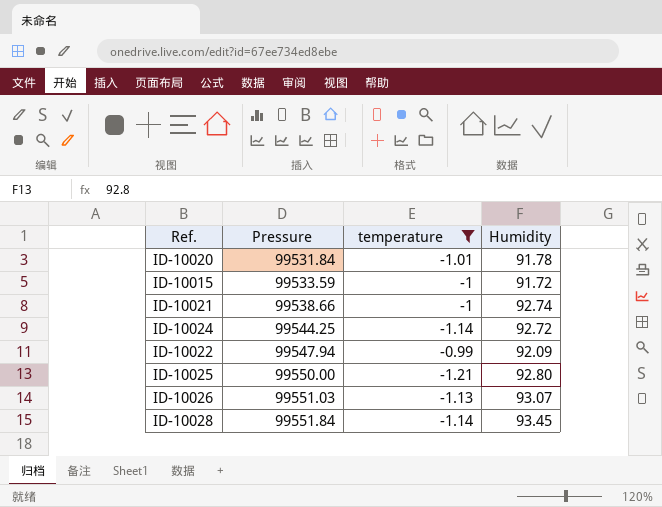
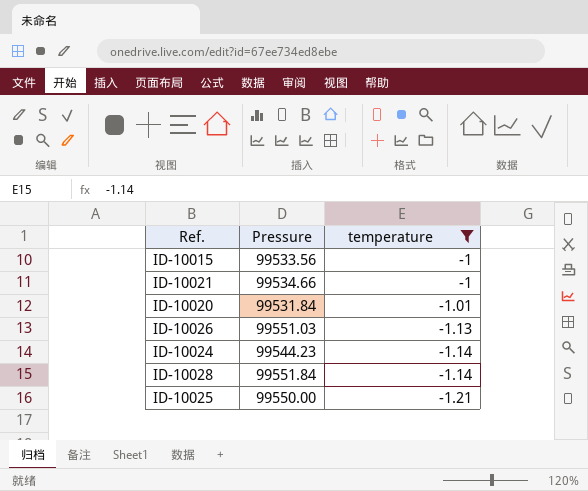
row order: Pressure ascending -> temperature descending
column Humidity | position: 4 -> none
row ID-10022: 99547.94 | -0.99 | 92.09 -> none
ID-10015 | Pressure: 99533.59 -> 99533.56
ID-10021 | Pressure: 99538.66 -> 99534.66
ID-10024 | Pressure: 99544.25 -> 99544.23

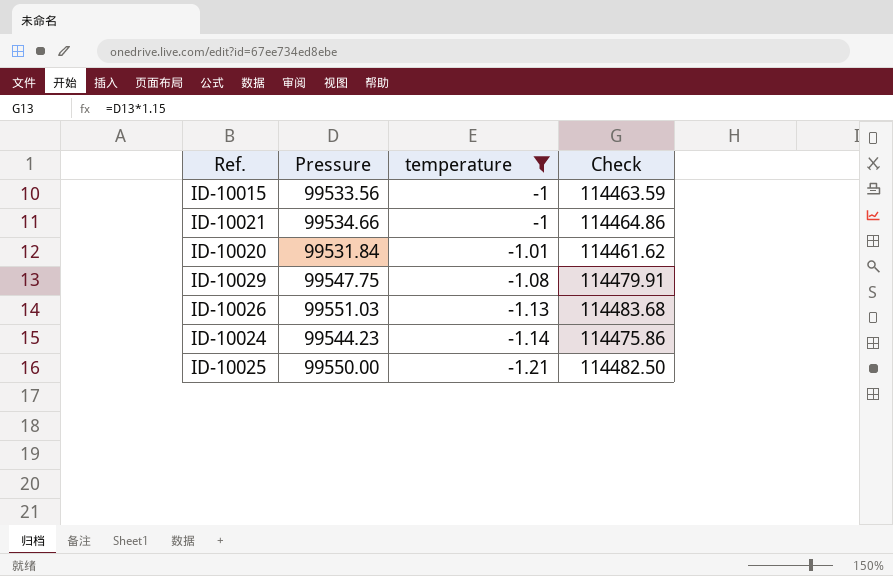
column Check | formula: none -> [Pressure] * 1.15
row ID-10028: 99551.84 | -1.14 -> none
row ID-10029: none -> 99547.75 | -1.08 | 114479.91

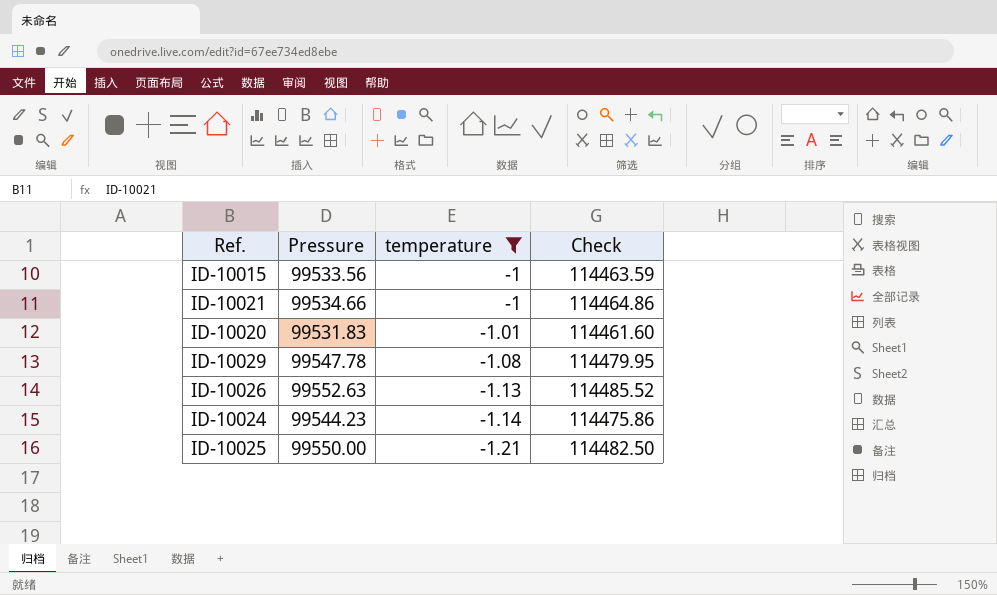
ID-10020 | Pressure: 99531.84 -> 99531.83
ID-10020 | Check: 114461.62 -> 114461.60
ID-10029 | Pressure: 99547.75 -> 99547.78
ID-10029 | Check: 114479.91 -> 114479.95
ID-10026 | Pressure: 99551.03 -> 99552.63
ID-10026 | Check: 114483.68 -> 114485.52

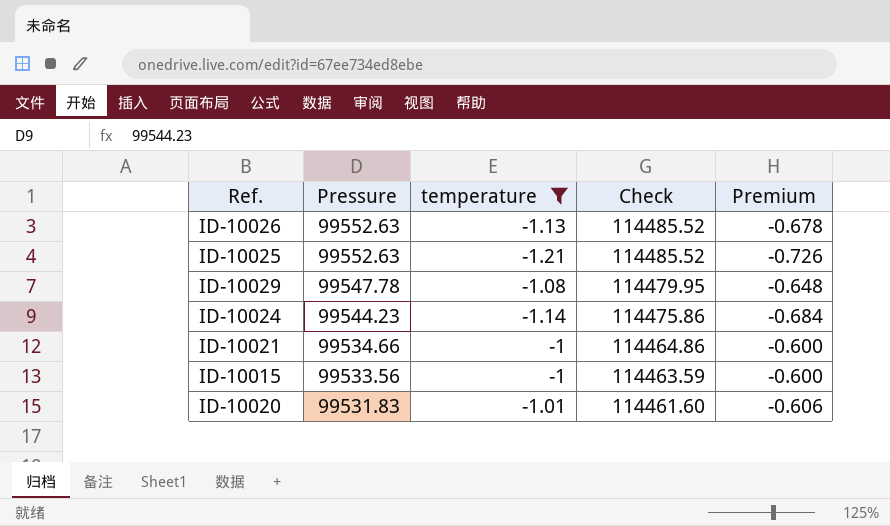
row order: temperature descending -> Pressure descending
column Premium | formula: none -> [temperature] * 0.6
ID-10025 | Pressure: 99550.00 -> 99552.63
ID-10025 | Check: 114482.50 -> 114485.52

